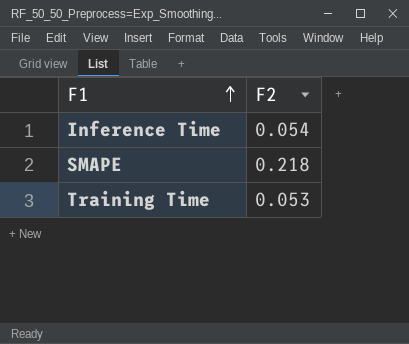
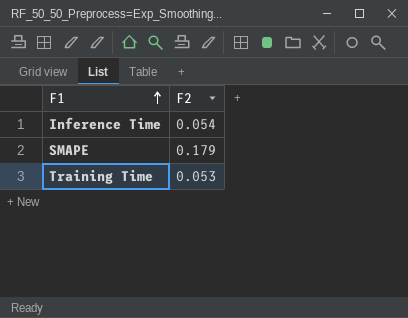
SMAPE | F2: 0.218 -> 0.179

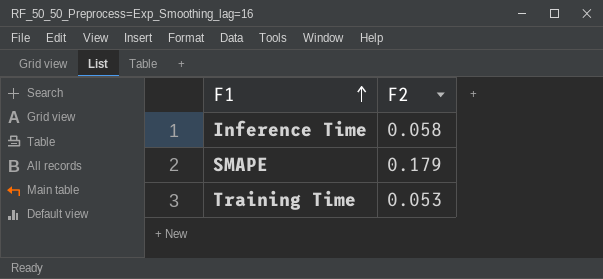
Inference Time | F2: 0.054 -> 0.058

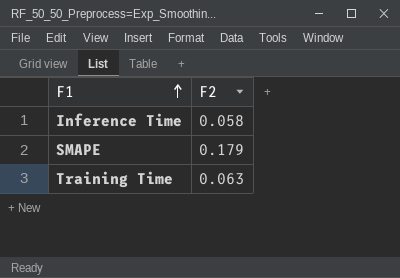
Training Time | F2: 0.053 -> 0.063

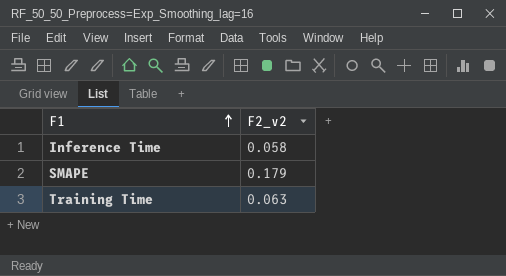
column name: F2 -> F2_v2

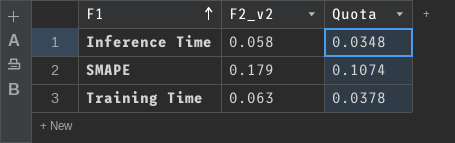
column Quota | formula: none -> [F2_v2] * 0.6

